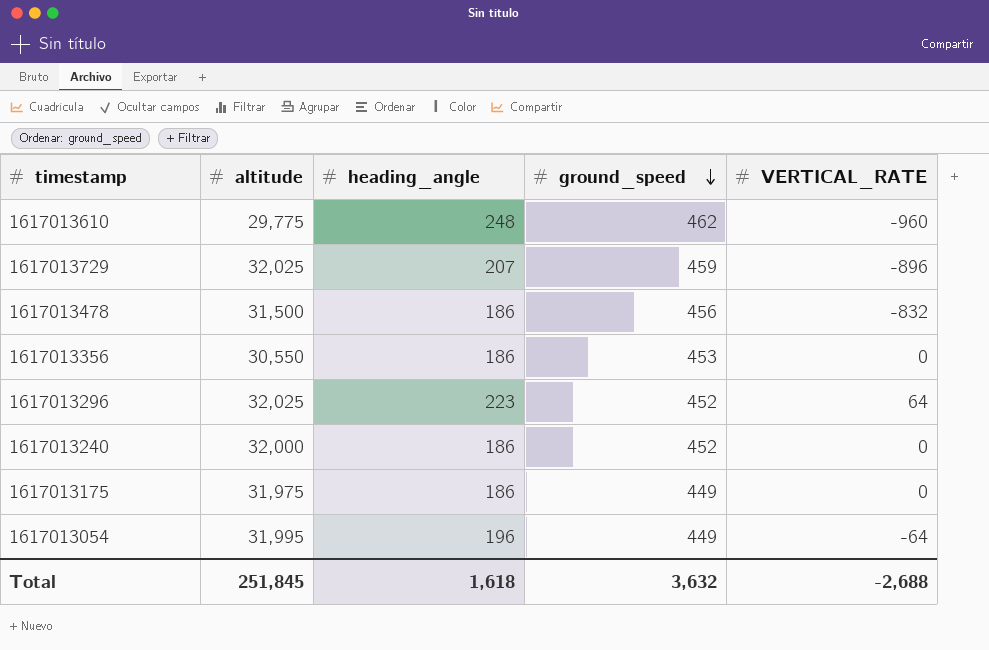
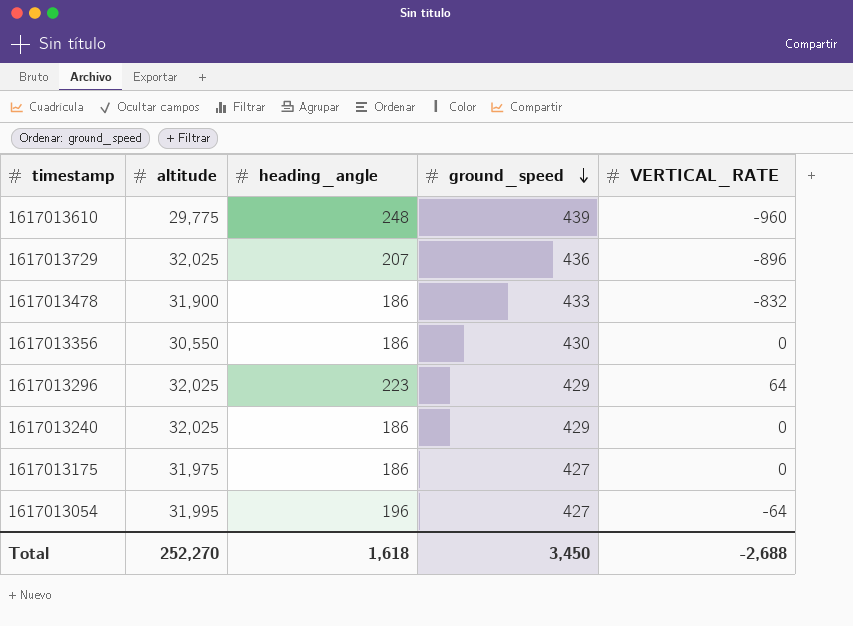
1617013610 | ground_speed: 462 -> 439
1617013729 | ground_speed: 459 -> 436
1617013478 | altitude: 31,500 -> 31,900
1617013478 | ground_speed: 456 -> 433
1617013356 | ground_speed: 453 -> 430
1617013296 | ground_speed: 452 -> 429
1617013240 | altitude: 32,000 -> 32,025
1617013240 | ground_speed: 452 -> 429
1617013175 | ground_speed: 449 -> 427
1617013054 | ground_speed: 449 -> 427
Total | altitude: 251,845 -> 252,270
Total | ground_speed: 3,632 -> 3,450

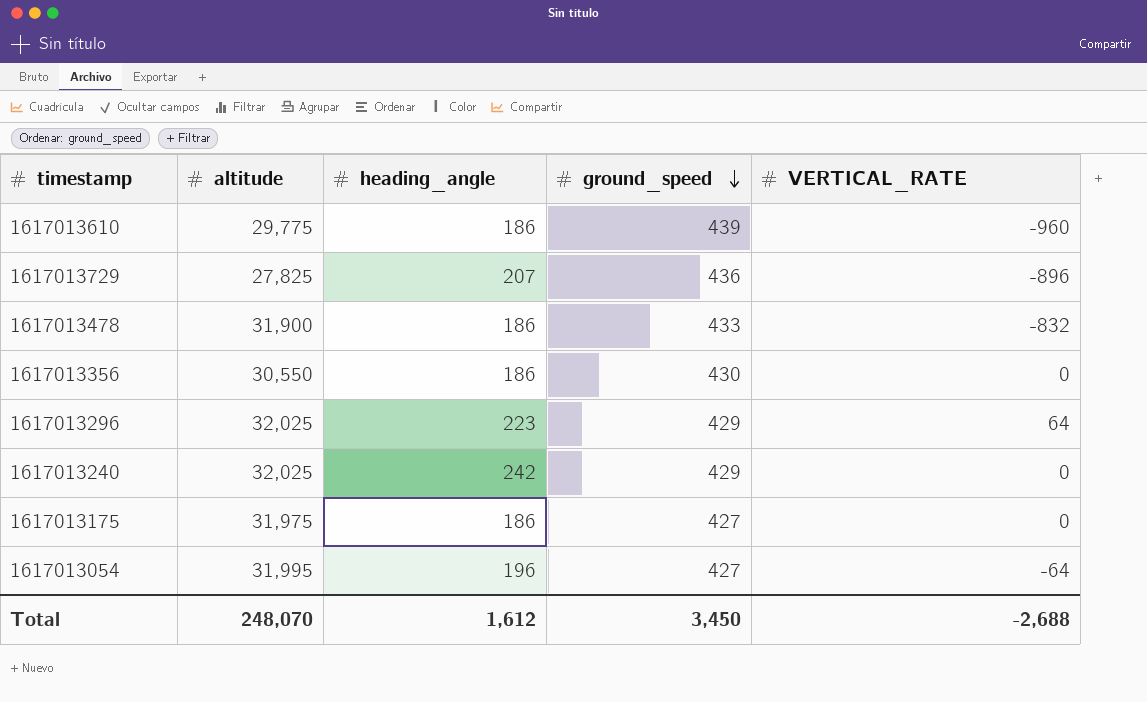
1617013610 | heading_angle: 248 -> 186
1617013729 | altitude: 32,025 -> 27,825
1617013240 | heading_angle: 186 -> 242
Total | altitude: 252,270 -> 248,070
Total | heading_angle: 1,618 -> 1,612

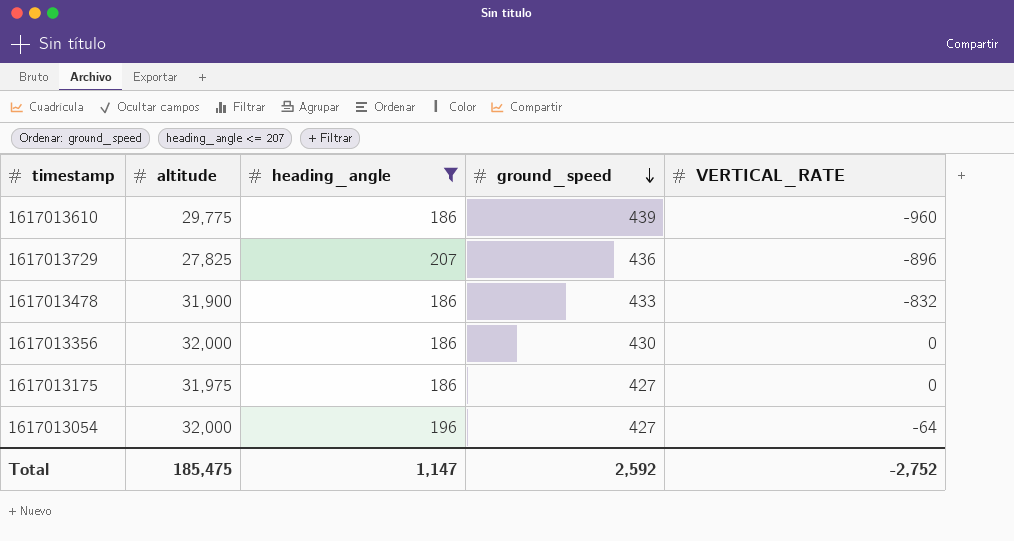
filter: none -> heading_angle <= 207
1617013356 | altitude: 30,550 -> 32,000
1617013054 | altitude: 31,995 -> 32,000
Total | altitude: 248,070 -> 185,475
Total | heading_angle: 1,612 -> 1,147
Total | ground_speed: 3,450 -> 2,592
Total | VERTICAL_RATE: -2,688 -> -2,752

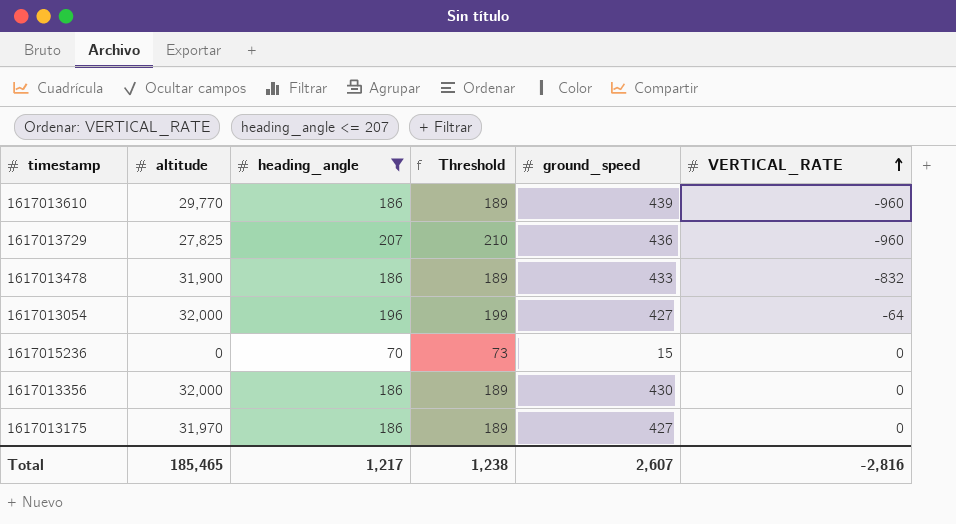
row order: ground_speed descending -> VERTICAL_RATE ascending
column Threshold | formula: none -> [heading_angle] + 3
1617013610 | altitude: 29,775 -> 29,770
1617013729 | VERTICAL_RATE: -896 -> -960
row 1617015236: none -> 0 | 70 | 73 | 15 | 0
1617013175 | altitude: 31,975 -> 31,970
Total | altitude: 185,475 -> 185,465
Total | heading_angle: 1,147 -> 1,217
Total | ground_speed: 2,592 -> 2,607
Total | VERTICAL_RATE: -2,752 -> -2,816

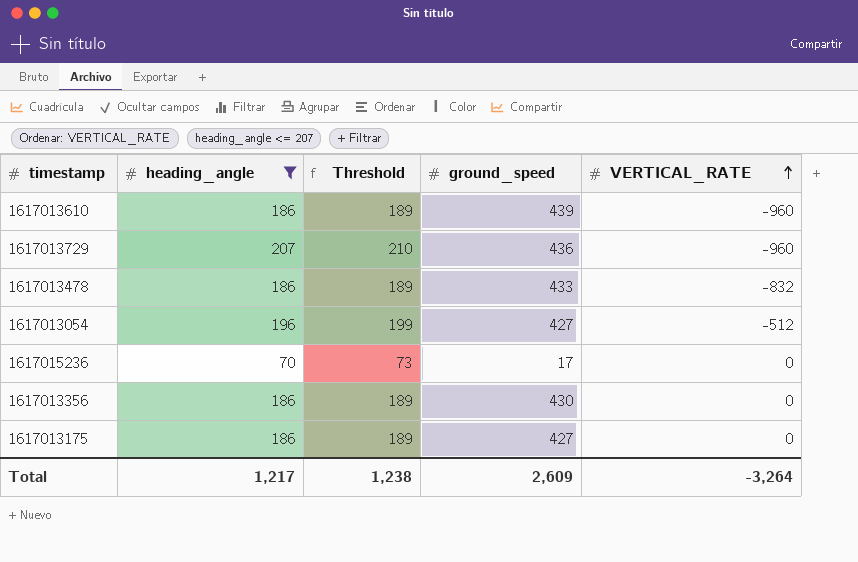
column altitude | position: 2 -> none
1617013054 | VERTICAL_RATE: -64 -> -512
1617015236 | ground_speed: 15 -> 17
Total | ground_speed: 2,607 -> 2,609
Total | VERTICAL_RATE: -2,816 -> -3,264

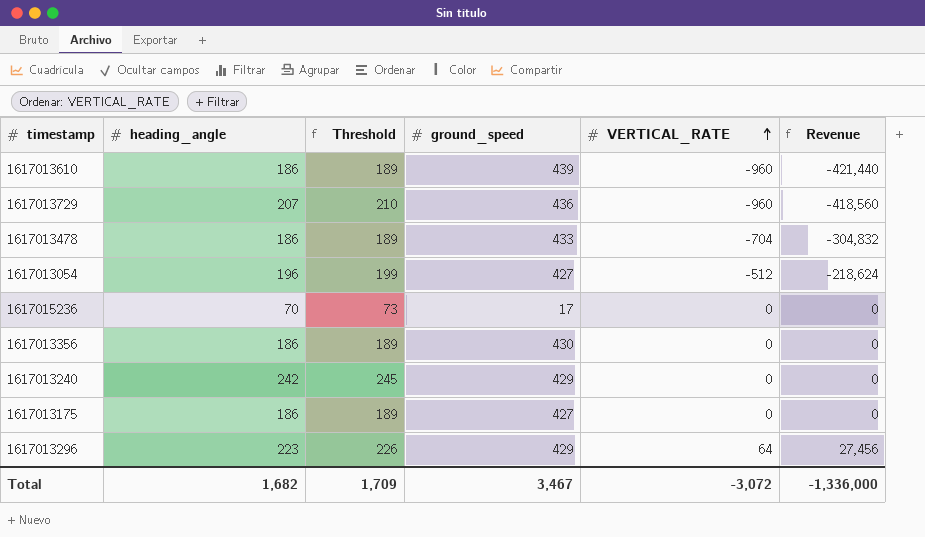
filter: heading_angle <= 207 -> none
column Revenue | formula: none -> [ground_speed] * [VERTICAL_RATE]
1617013478 | VERTICAL_RATE: -832 -> -704
Total | heading_angle: 1,217 -> 1,682
Total | Threshold: 1,238 -> 1,709
Total | ground_speed: 2,609 -> 3,467
Total | VERTICAL_RATE: -3,264 -> -3,072

